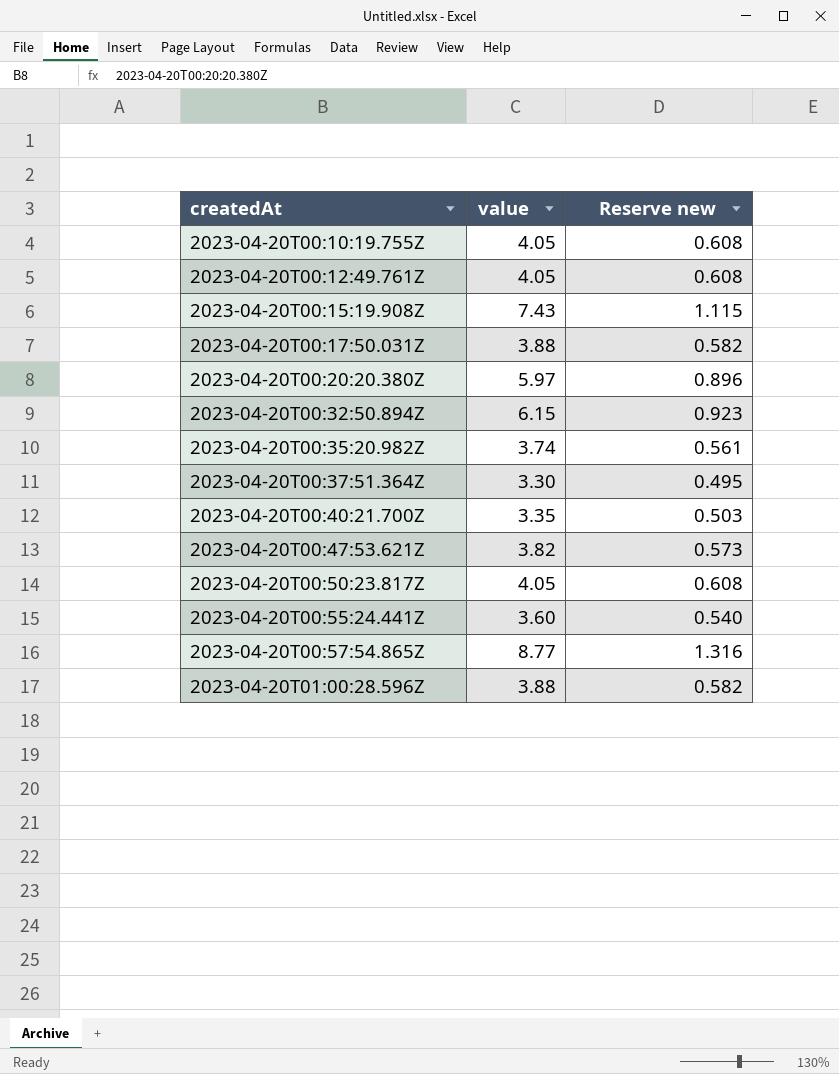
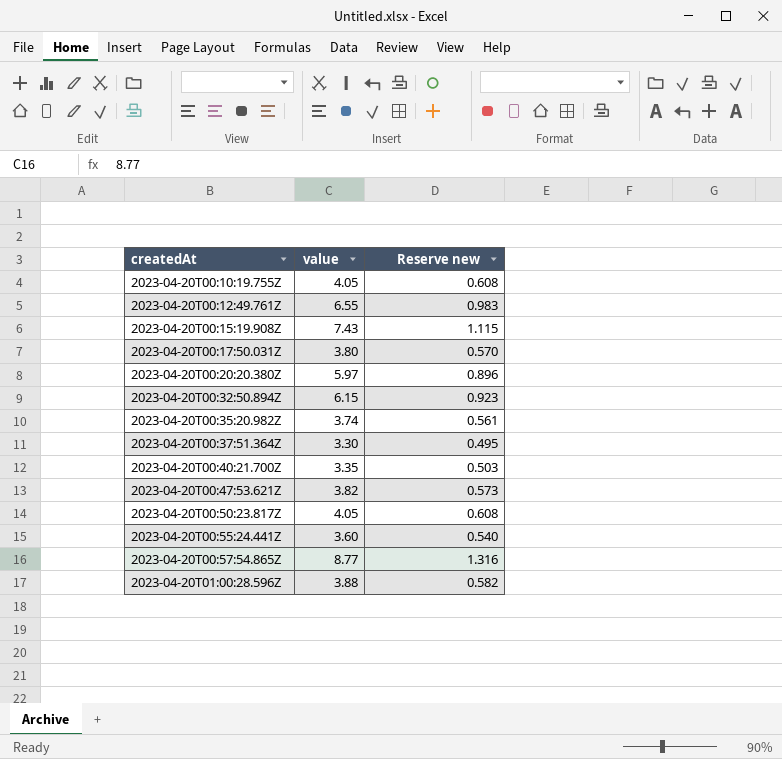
2023-04-20T00:12:49.761Z | value: 4.05 -> 6.55
2023-04-20T00:12:49.761Z | Reserve new: 0.608 -> 0.983
2023-04-20T00:17:50.031Z | value: 3.88 -> 3.80
2023-04-20T00:17:50.031Z | Reserve new: 0.582 -> 0.570

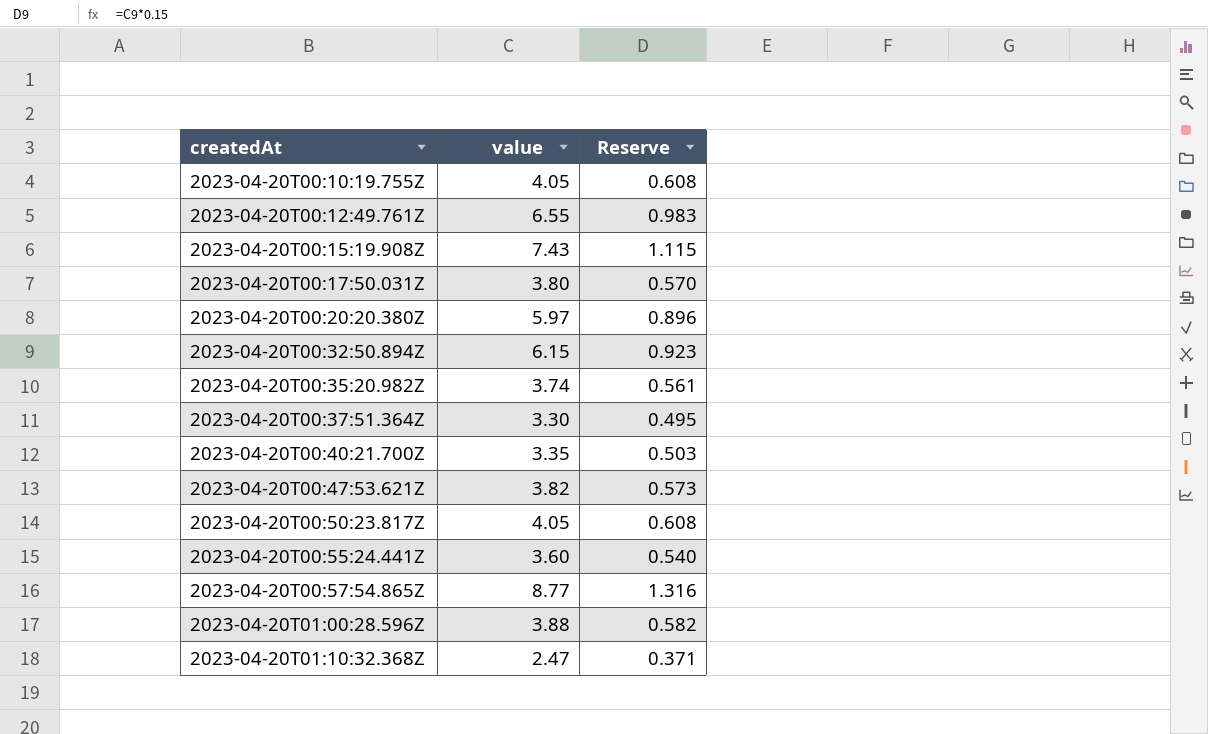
column name: Reserve new -> Reserve
row 2023-04-20T01:10:32.368Z: none -> 2.47 | 0.371

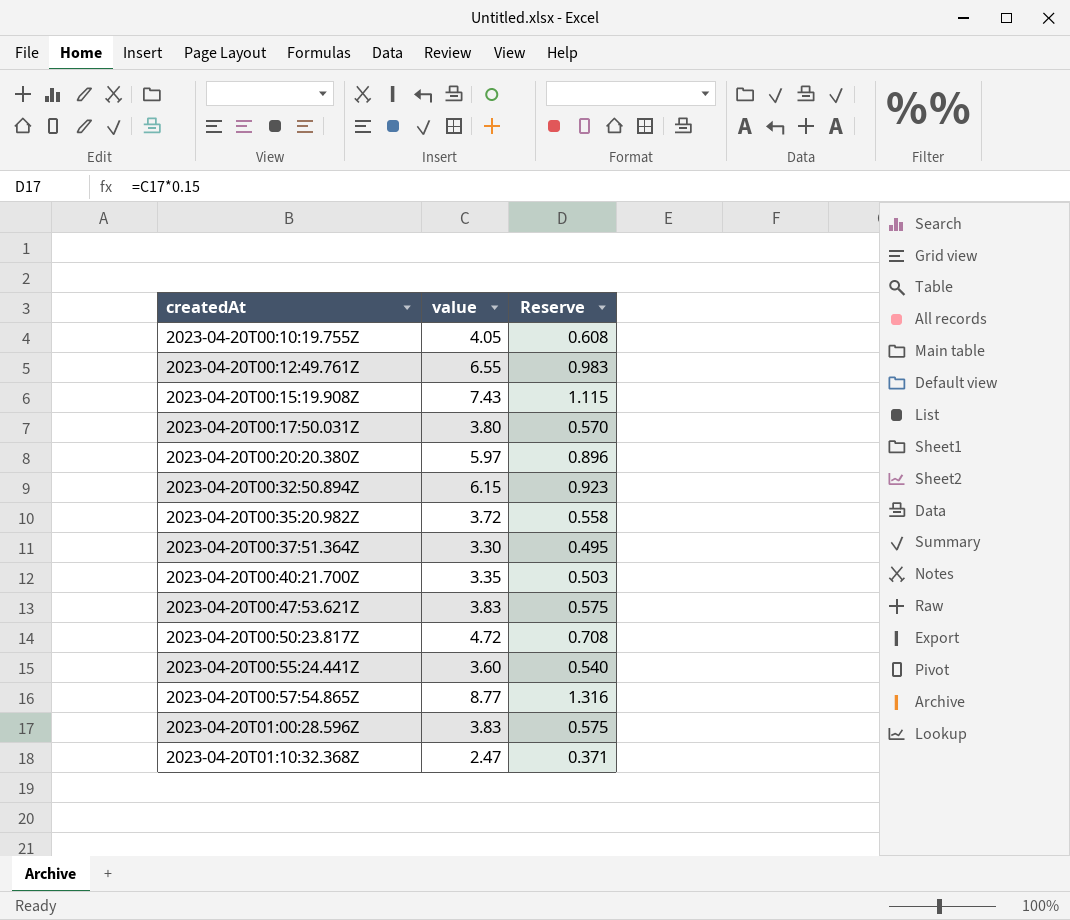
2023-04-20T00:35:20.982Z | value: 3.74 -> 3.72
2023-04-20T00:35:20.982Z | Reserve: 0.561 -> 0.558
2023-04-20T00:47:53.621Z | value: 3.82 -> 3.83
2023-04-20T00:47:53.621Z | Reserve: 0.573 -> 0.575
2023-04-20T00:50:23.817Z | value: 4.05 -> 4.72
2023-04-20T00:50:23.817Z | Reserve: 0.608 -> 0.708
2023-04-20T01:00:28.596Z | value: 3.88 -> 3.83
2023-04-20T01:00:28.596Z | Reserve: 0.582 -> 0.575

